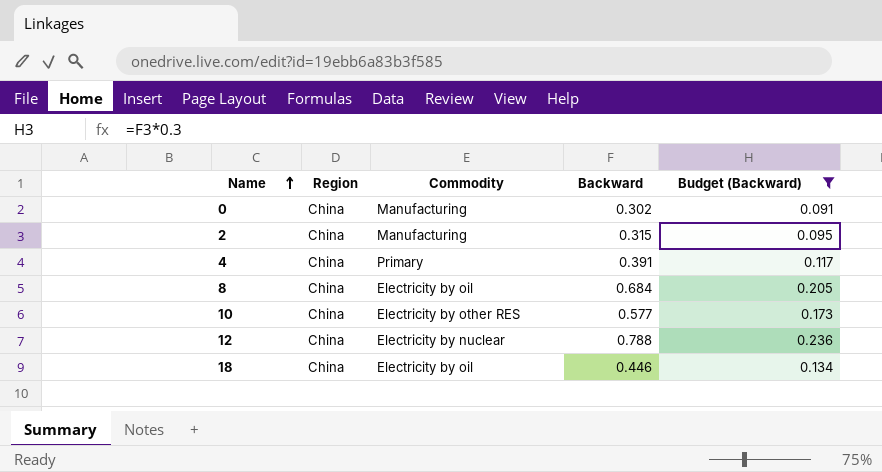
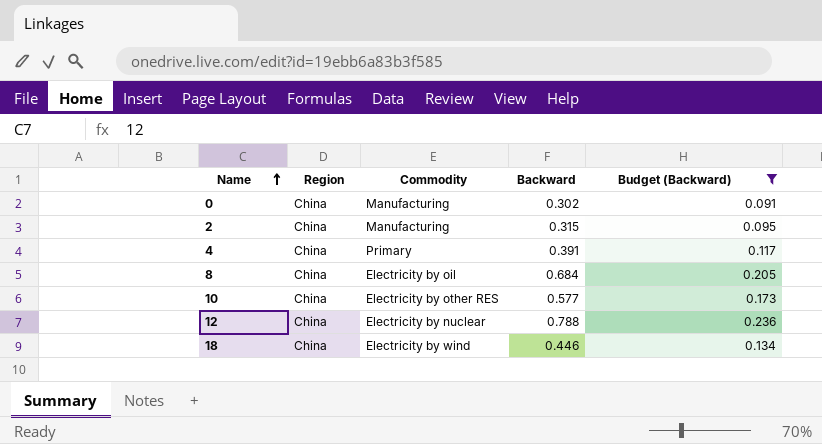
18 | Commodity: Electricity by oil -> Electricity by wind

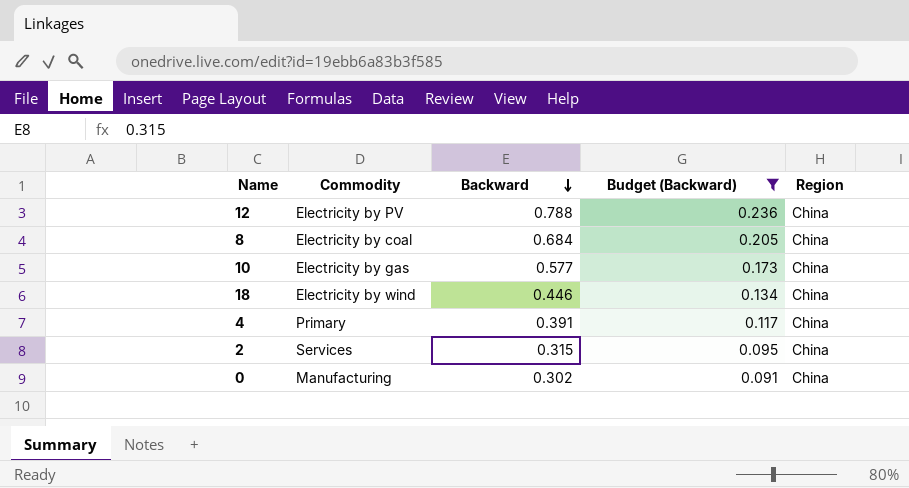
row order: Name ascending -> Backward descending
column Region | position: 2 -> 5
12 | Commodity: Electricity by nuclear -> Electricity by PV
8 | Commodity: Electricity by oil -> Electricity by coal
10 | Commodity: Electricity by other RES -> Electricity by gas
2 | Commodity: Manufacturing -> Services

